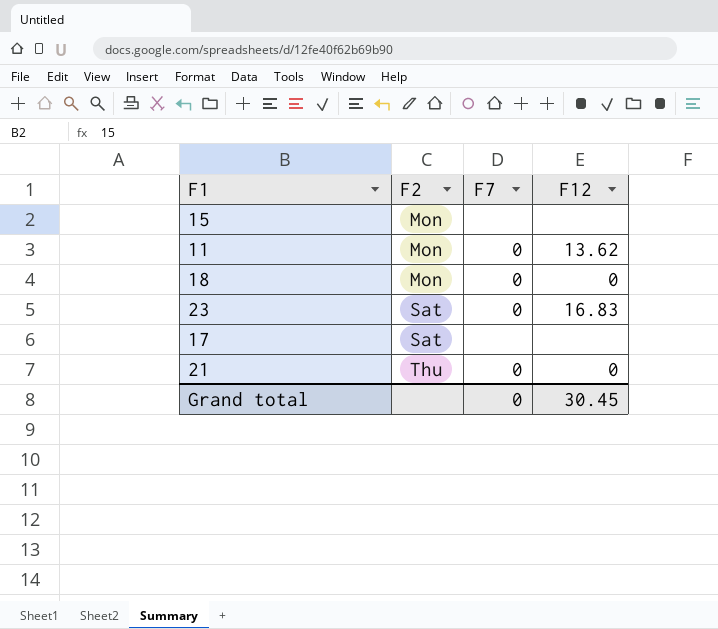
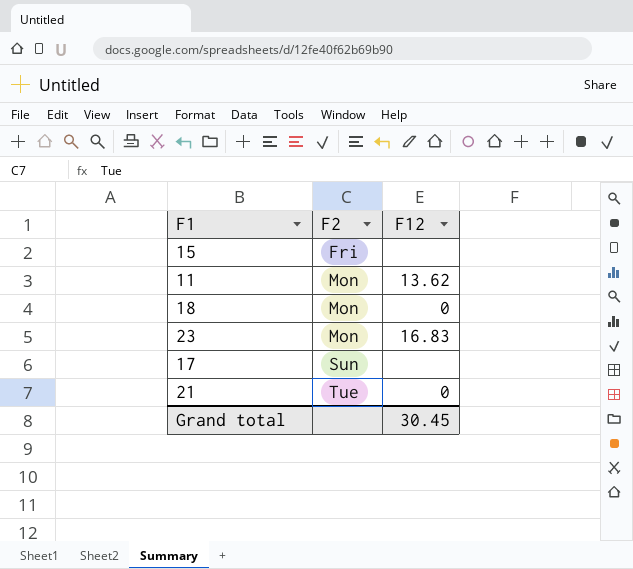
column F7 | position: 3 -> none
15 | F2: Mon -> Fri
23 | F2: Sat -> Mon
17 | F2: Sat -> Sun
21 | F2: Thu -> Tue

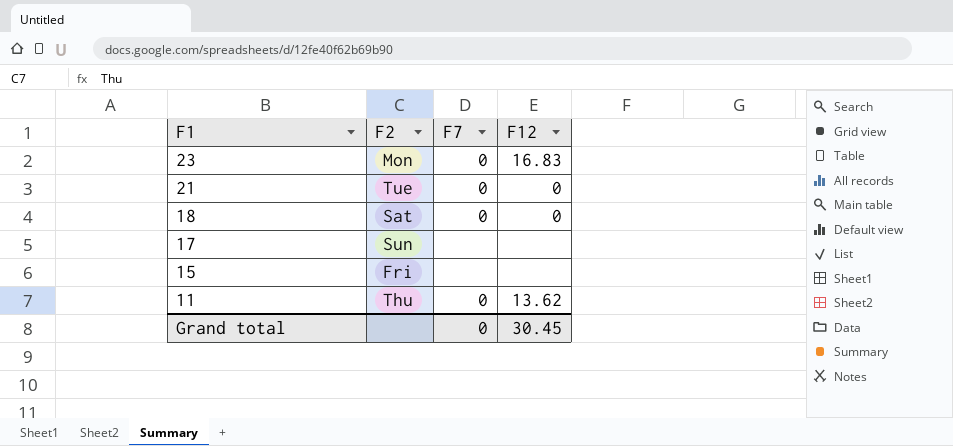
row order: F2 ascending -> F1 descending
column F7 | position: none -> 3
18 | F2: Mon -> Sat
11 | F2: Mon -> Thu

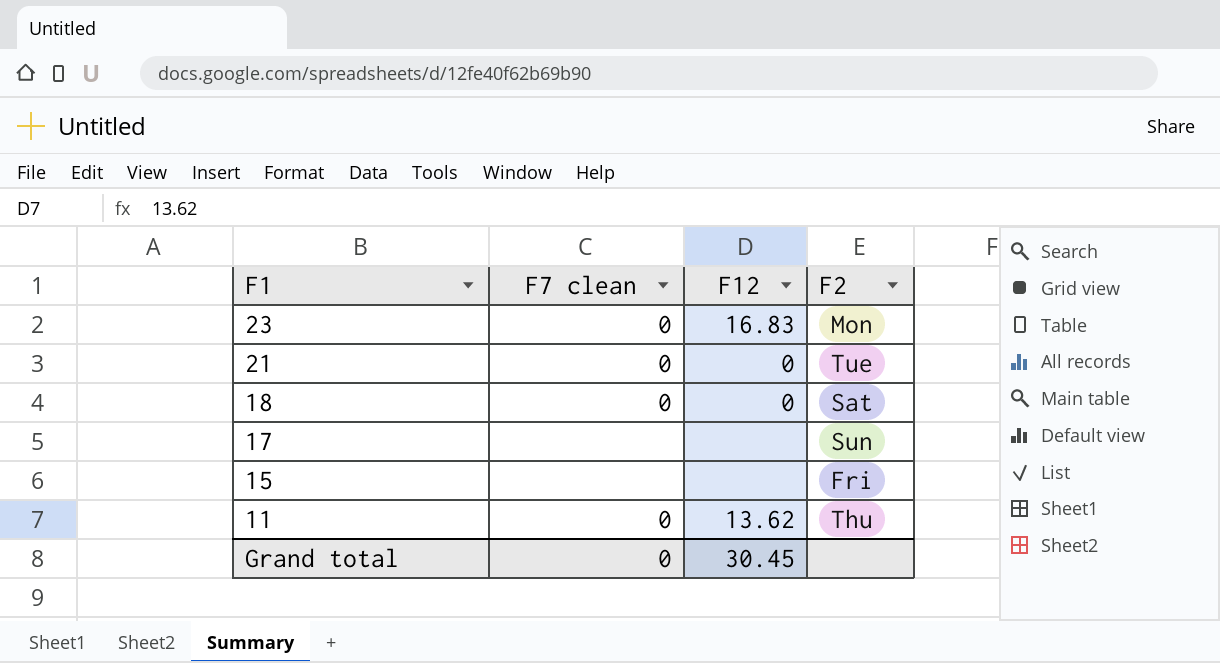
column name: F7 -> F7 clean
column F2 | position: 2 -> 4

